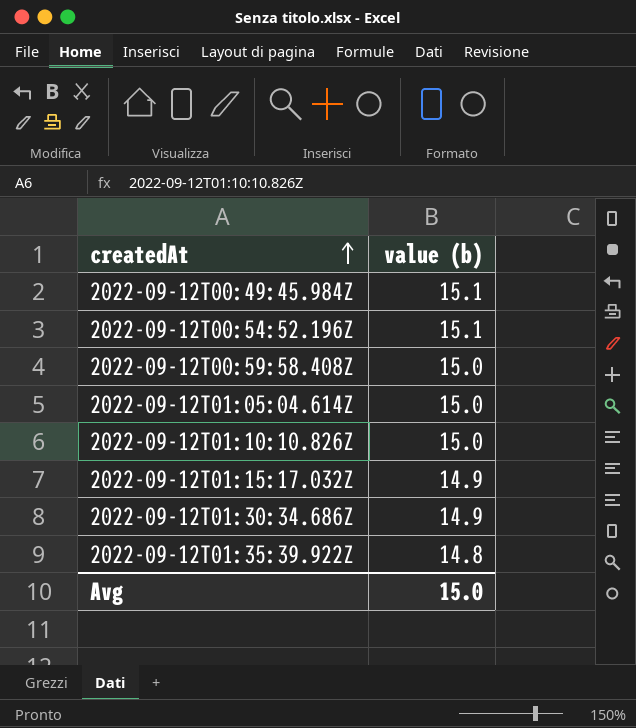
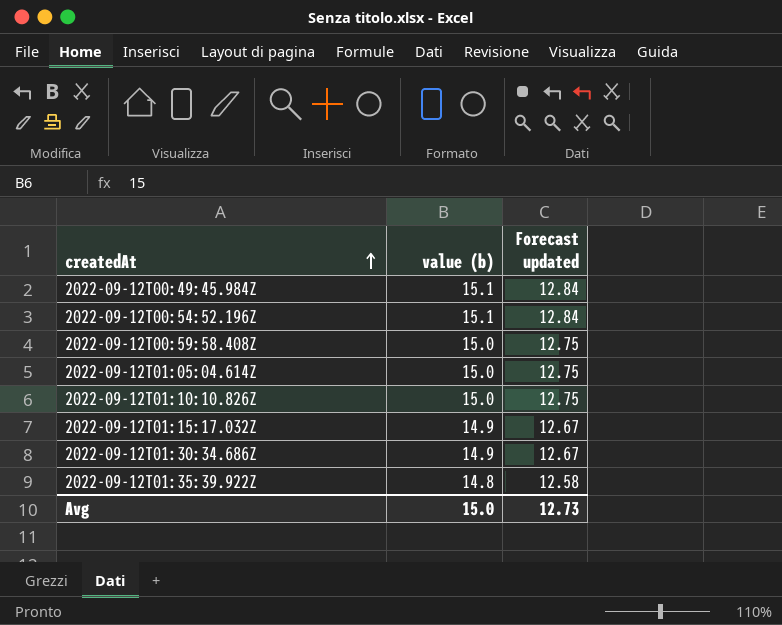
column Forecast updated | formula: none -> [value (b)] * 0.85

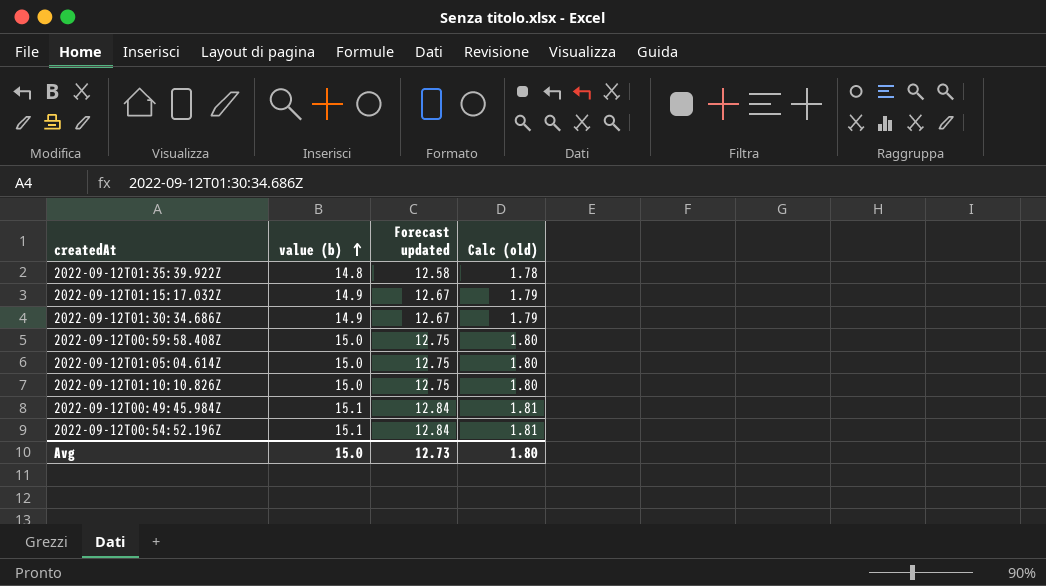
row order: createdAt ascending -> value (b) ascending
column Calc (old) | formula: none -> [value (b)] * 0.12

